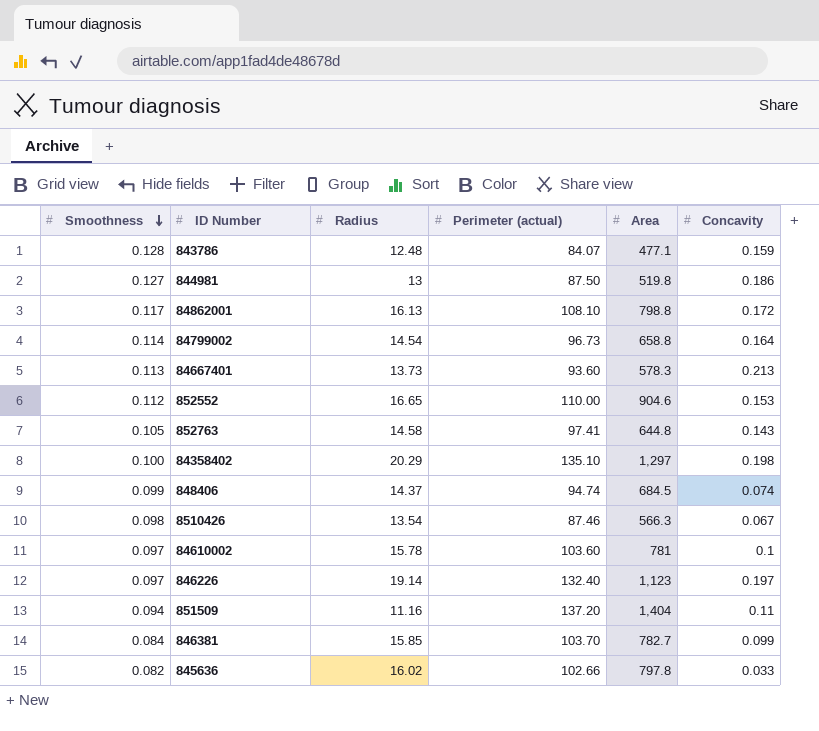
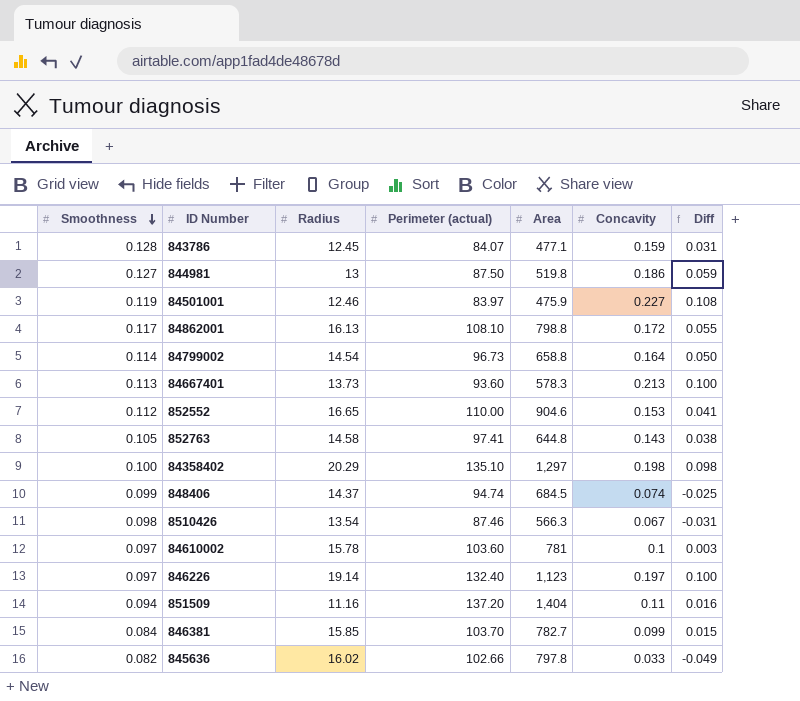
column Diff | formula: none -> [Concavity] - [Smoothness]
843786 | Radius: 12.48 -> 12.45
row 84501001: none -> 0.119 | 12.46 | 83.97 | 475.9 | 0.227 | 0.108

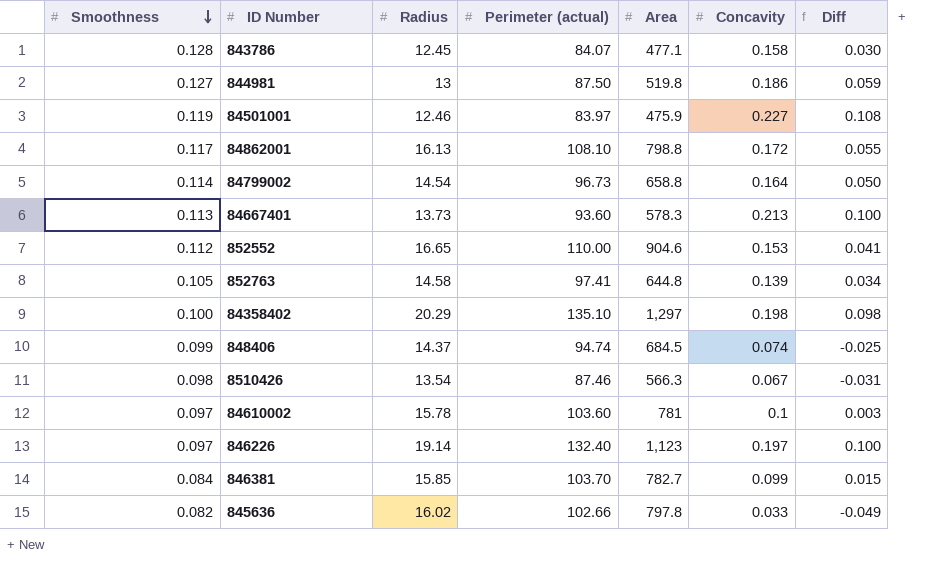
row 851509: 0.094 | 11.16 | 137.20 | 1,404 | 0.11 | 0.016 -> none
843786 | Concavity: 0.159 -> 0.158
843786 | Diff: 0.031 -> 0.030
852763 | Concavity: 0.143 -> 0.139
852763 | Diff: 0.038 -> 0.034

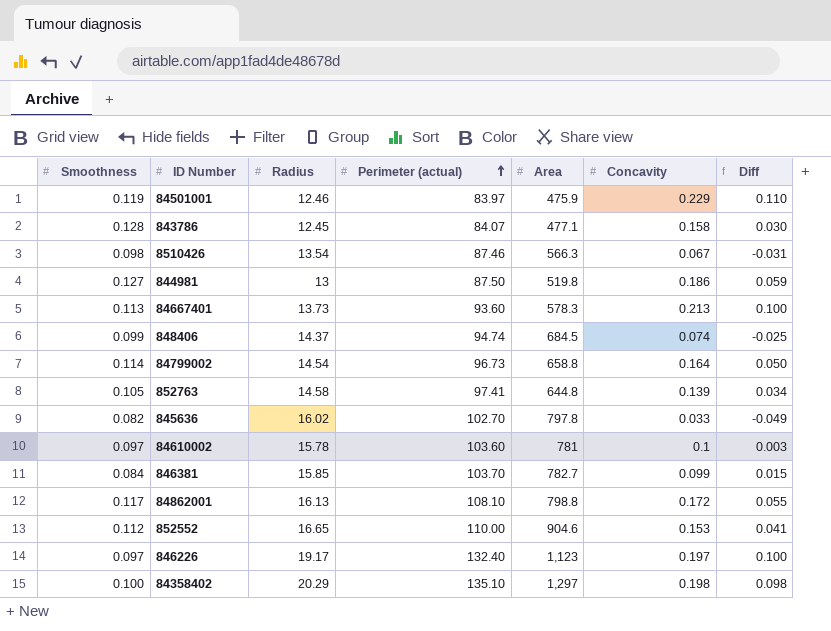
row order: Smoothness descending -> Perimeter (actual) ascending
84501001 | Concavity: 0.227 -> 0.229
84501001 | Diff: 0.108 -> 0.110
845636 | Perimeter (actual): 102.66 -> 102.70
846226 | Radius: 19.14 -> 19.17

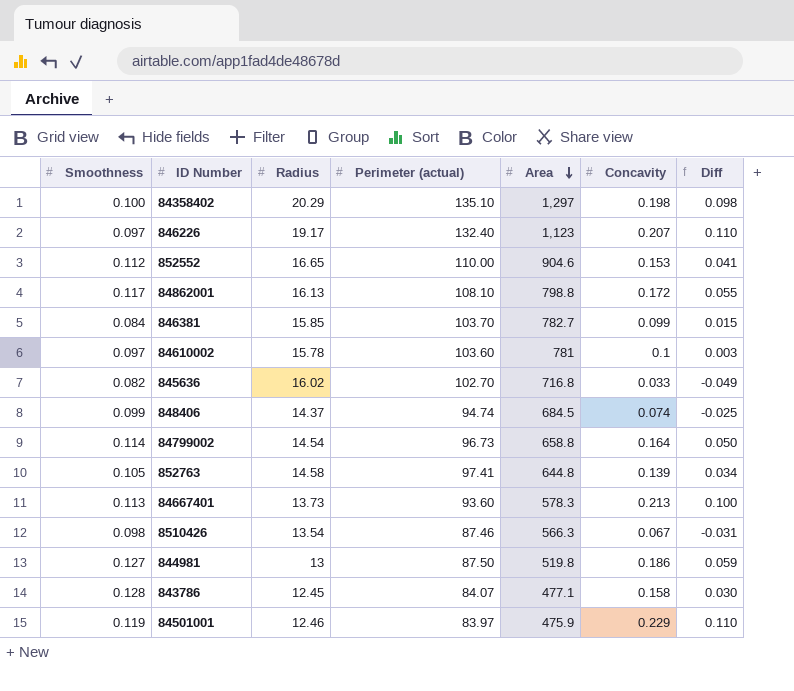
row order: Perimeter (actual) ascending -> Area descending
846226 | Concavity: 0.197 -> 0.207
846226 | Diff: 0.100 -> 0.110
845636 | Area: 797.8 -> 716.8

